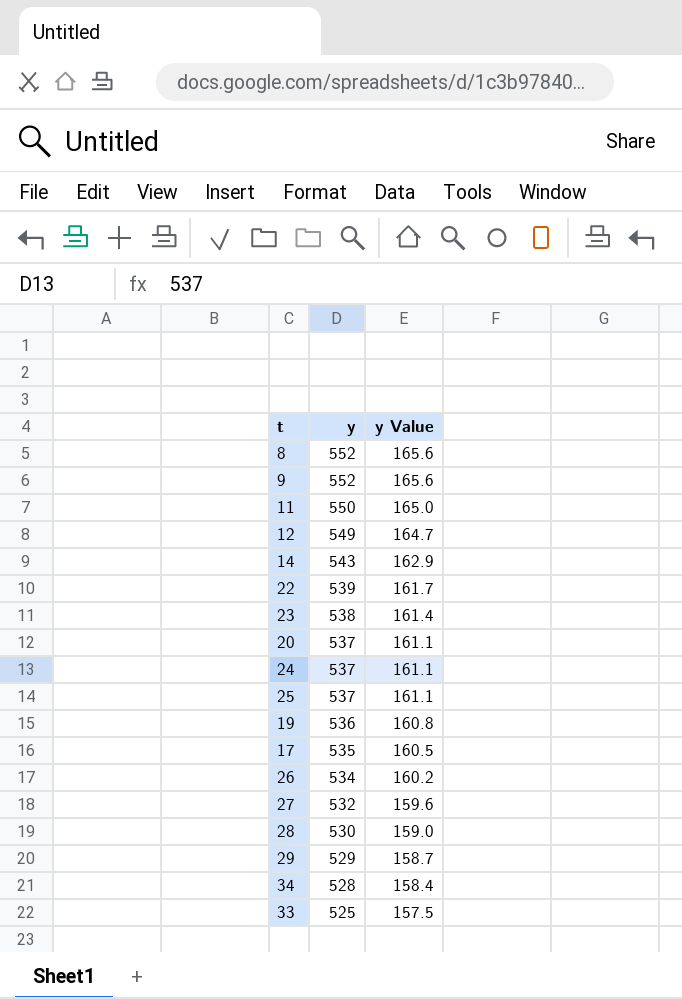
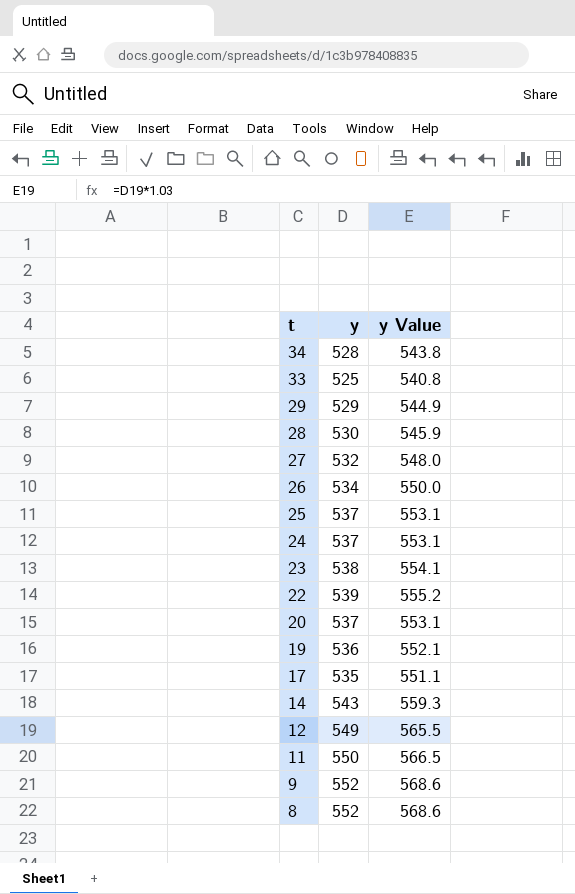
row order: y descending -> t descending
column y Value | formula: [y] * 0.3 -> [y] * 1.03

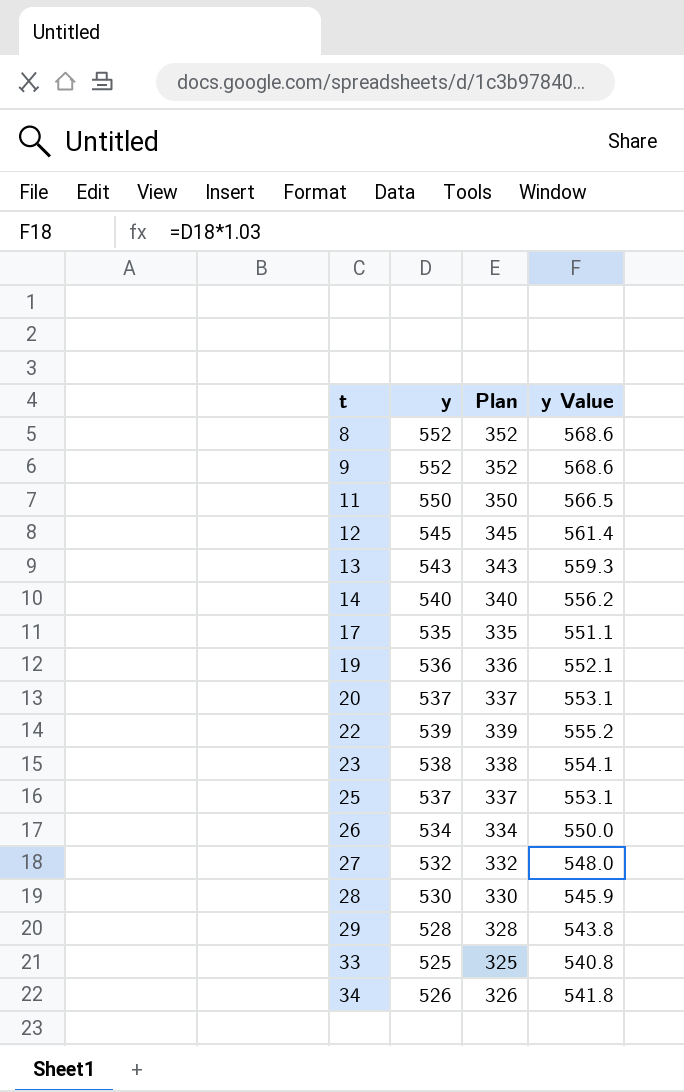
row order: t descending -> t ascending
column Plan | formula: none -> [y] - 200
row 24: 537 | 553.1 -> none
12 | y: 549 -> 545
12 | y Value: 565.5 -> 561.4
row 13: none -> 543 | 343 | 559.3
14 | y: 543 -> 540
14 | y Value: 559.3 -> 556.2
29 | y: 529 -> 528
29 | y Value: 544.9 -> 543.8
34 | y: 528 -> 526
34 | y Value: 543.8 -> 541.8

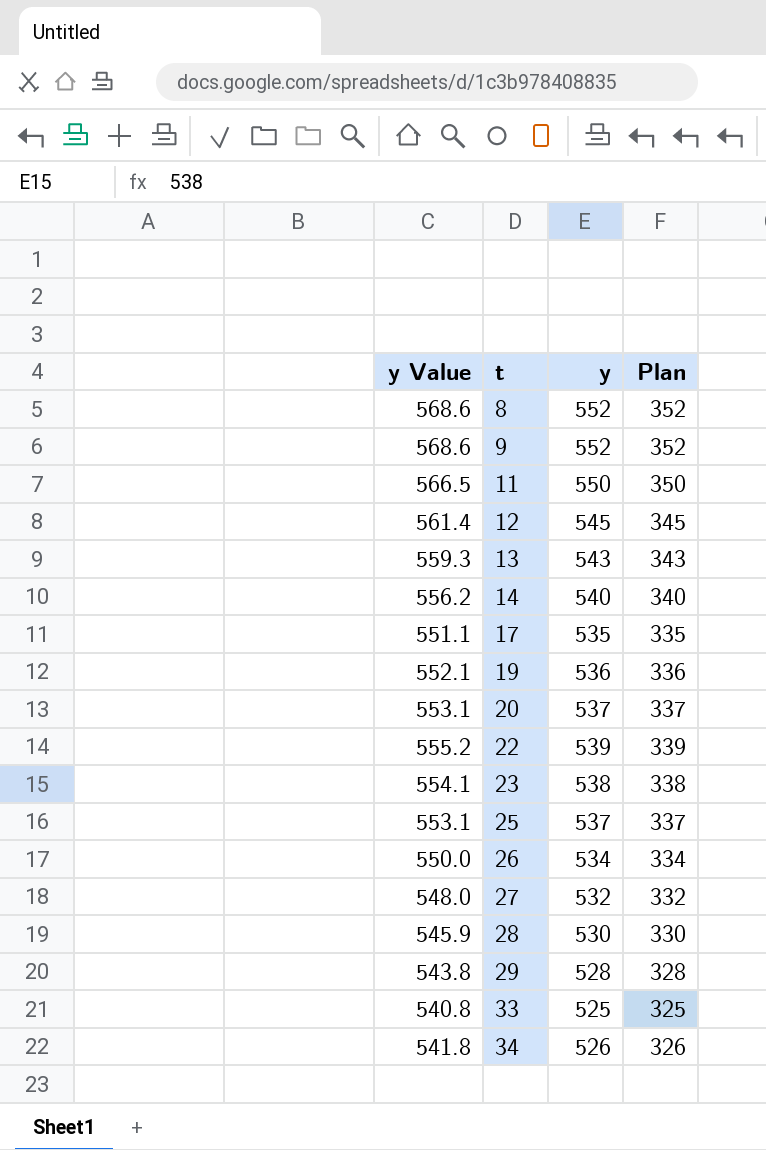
column y Value | position: 4 -> 1

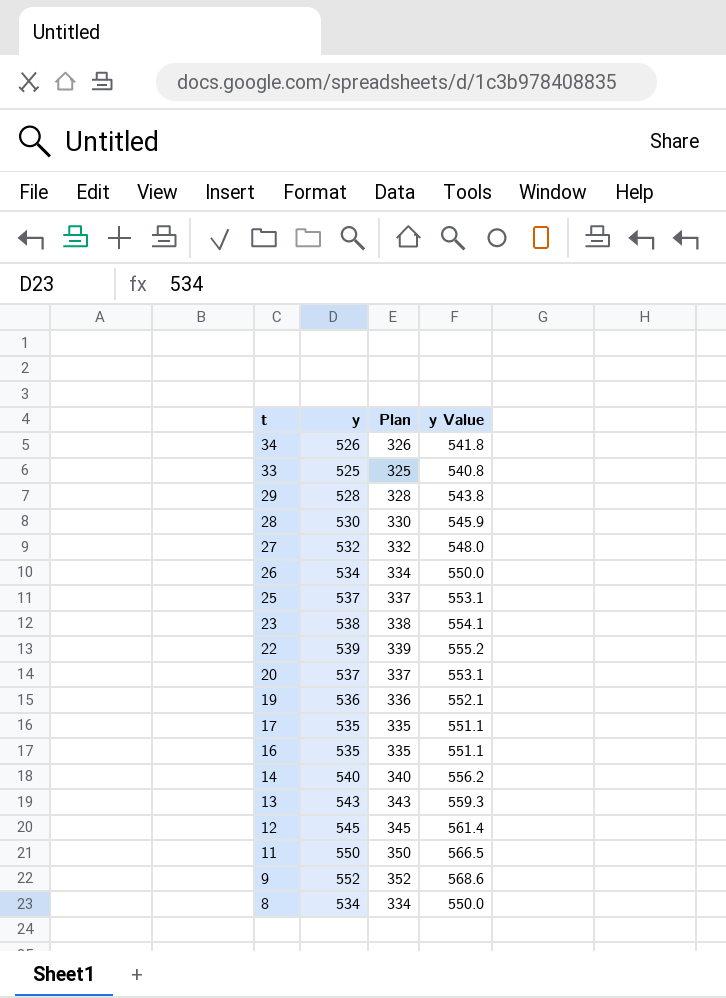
row order: t ascending -> t descending
column y Value | position: 1 -> 4
row 16: none -> 535 | 335 | 551.1
8 | y: 552 -> 534
8 | Plan: 352 -> 334
8 | y Value: 568.6 -> 550.0

